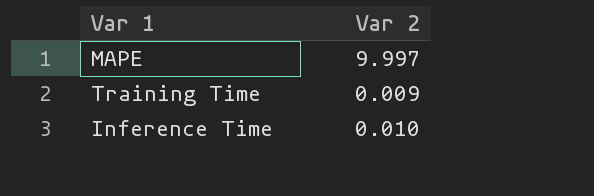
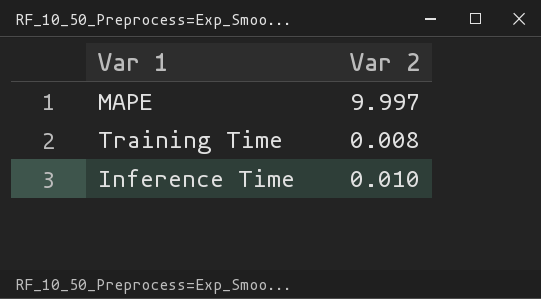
Training Time | Var 2: 0.009 -> 0.008

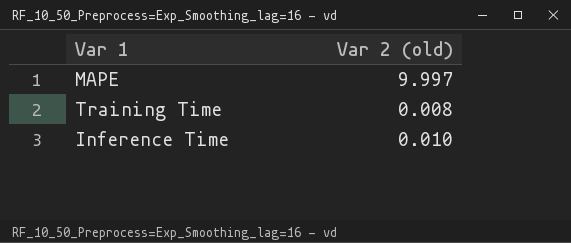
column name: Var 2 -> Var 2 (old)

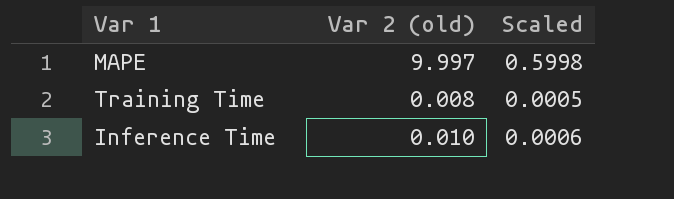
column Scaled | formula: none -> [Var 2 (old)] * 0.06

